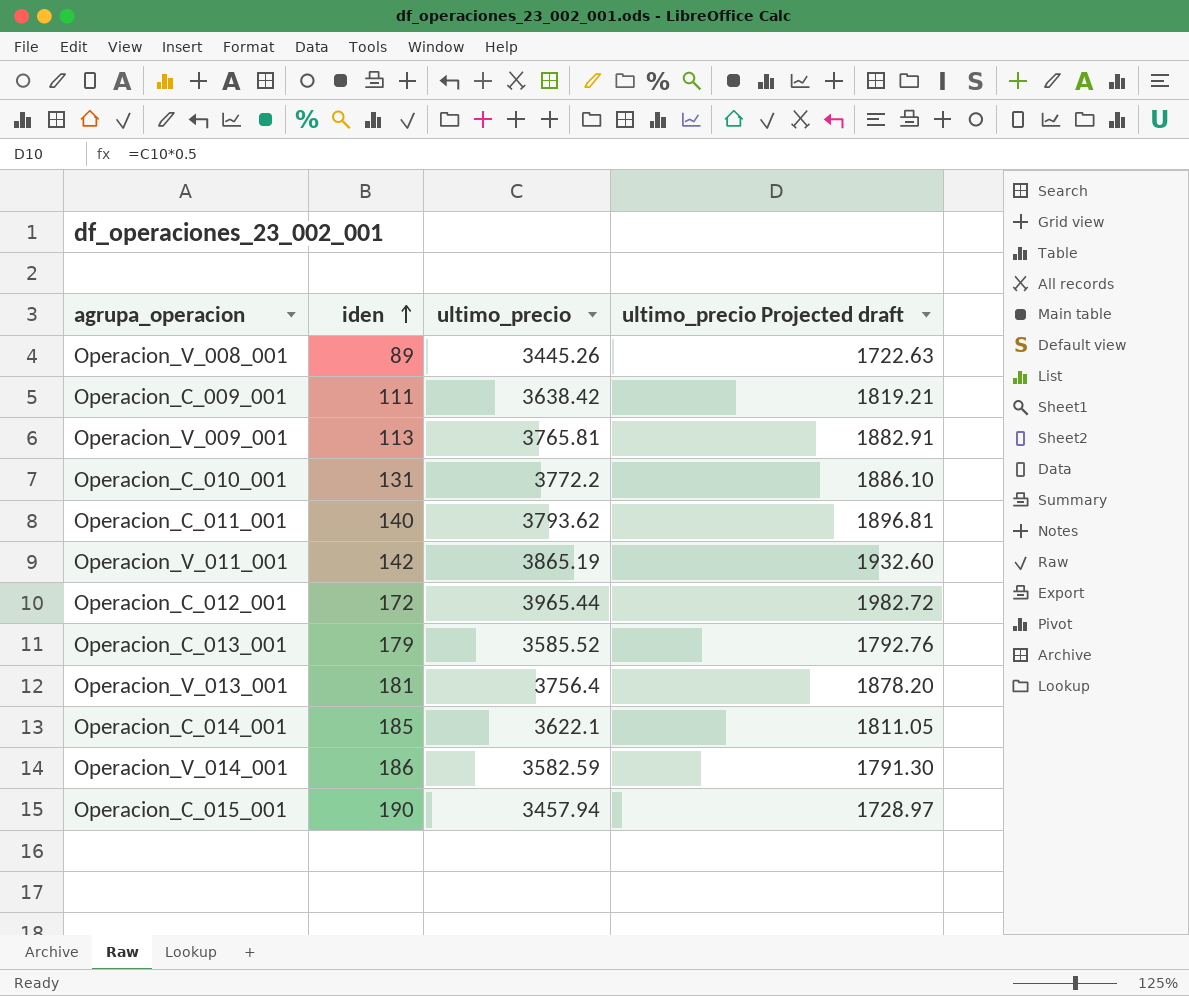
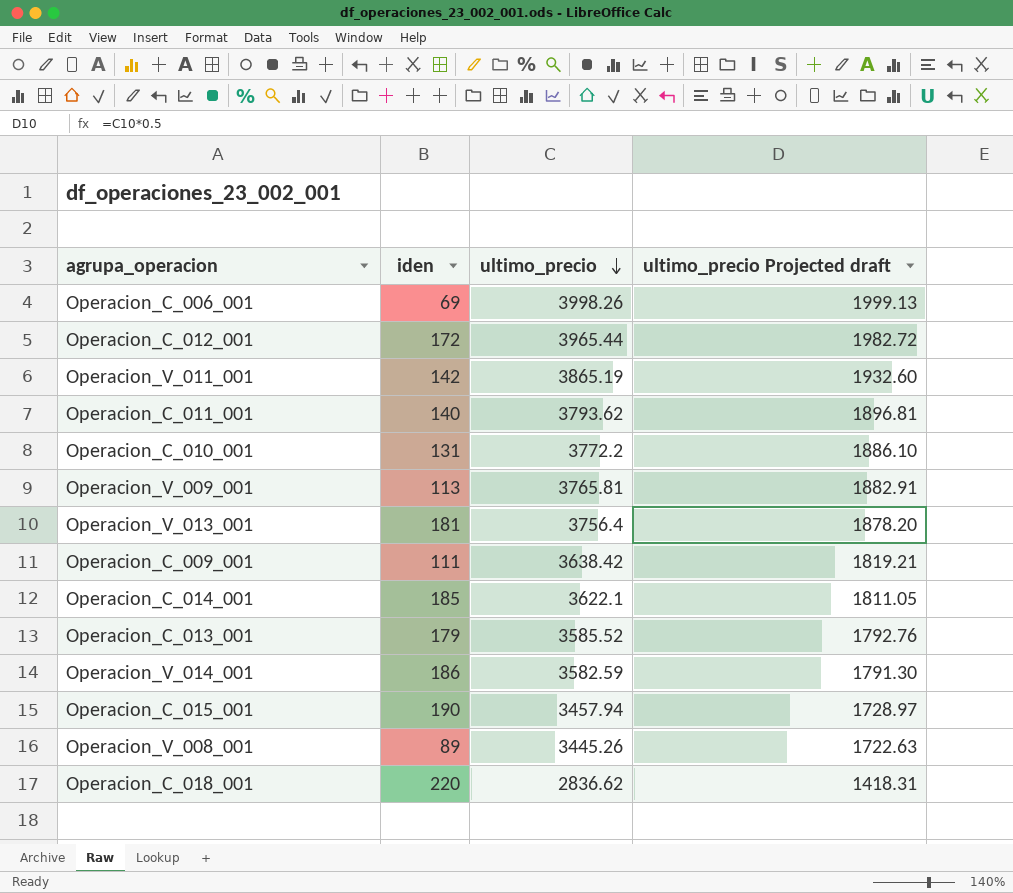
row order: iden ascending -> ultimo_precio descending
row Operacion_C_006_001: none -> 69 | 3998.26 | 1999.13
row Operacion_C_018_001: none -> 220 | 2836.62 | 1418.31

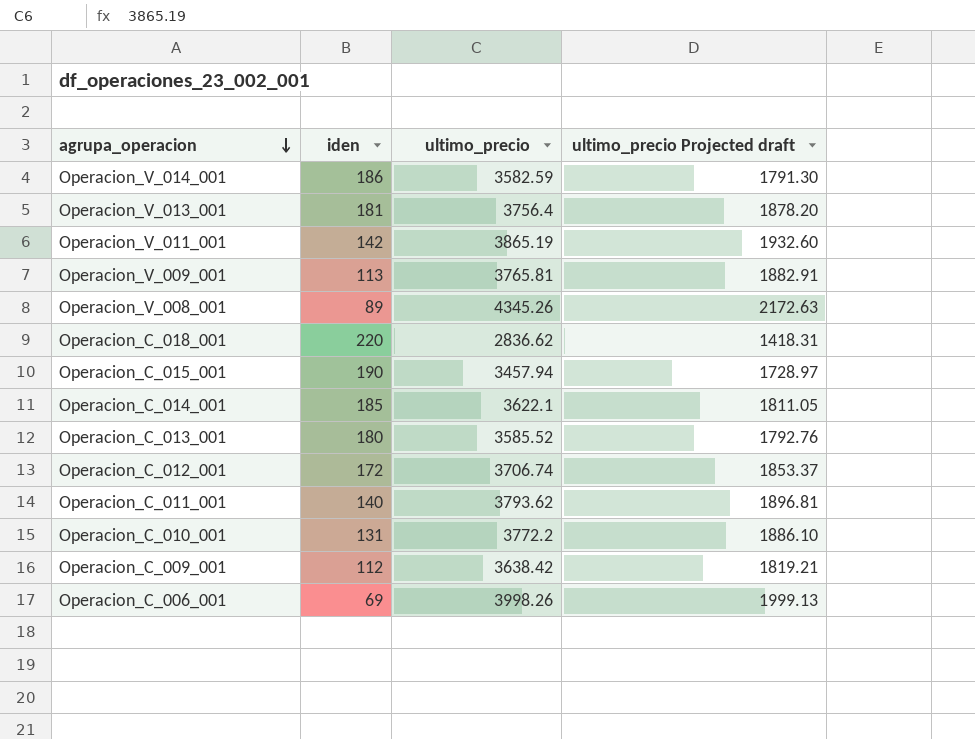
row order: ultimo_precio descending -> agrupa_operacion descending
Operacion_V_008_001 | ultimo_precio: 3445.26 -> 4345.26
Operacion_V_008_001 | ultimo_precio Projected draft: 1722.63 -> 2172.63
Operacion_C_013_001 | iden: 179 -> 180
Operacion_C_012_001 | ultimo_precio: 3965.44 -> 3706.74
Operacion_C_012_001 | ultimo_precio Projected draft: 1982.72 -> 1853.37
Operacion_C_009_001 | iden: 111 -> 112

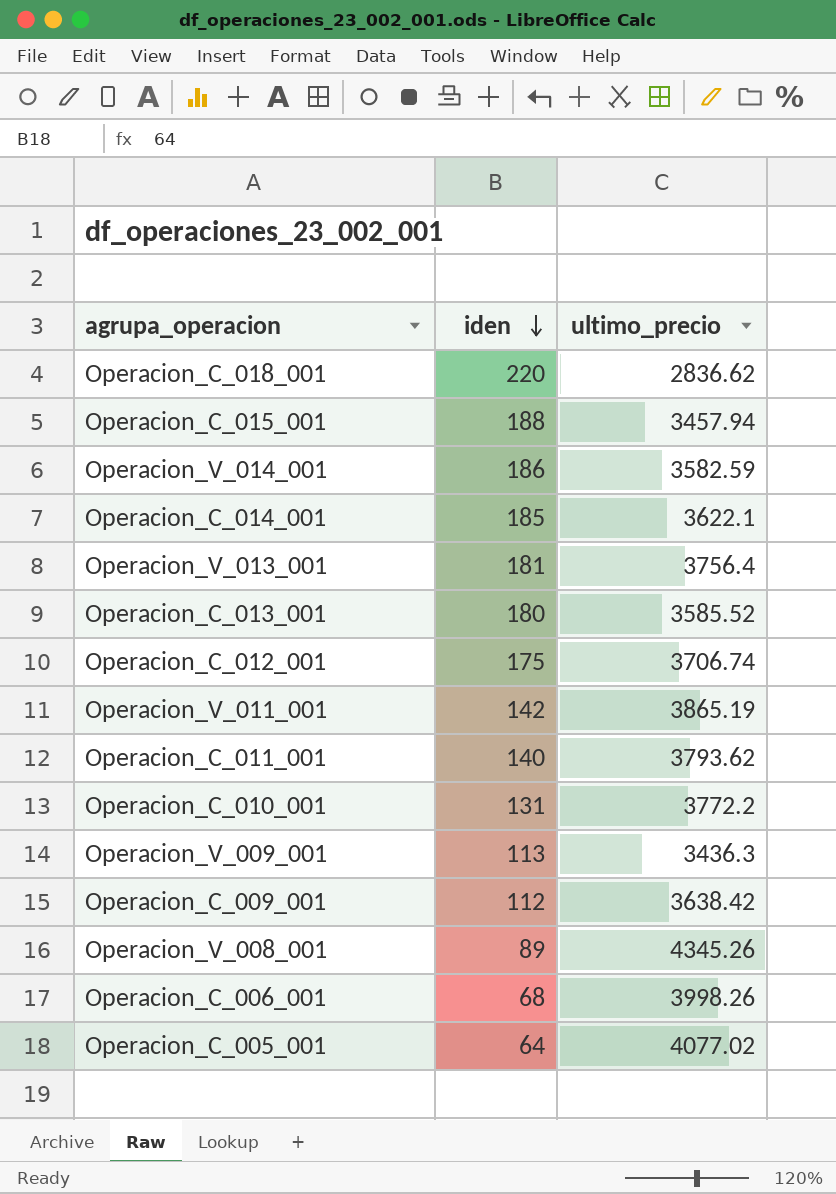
row order: agrupa_operacion descending -> iden descending
column ultimo_precio Projected draft | formula: [ultimo_precio] * 0.5 -> none
Operacion_C_015_001 | iden: 190 -> 188
Operacion_C_012_001 | iden: 172 -> 175
Operacion_V_009_001 | ultimo_precio: 3765.81 -> 3436.3
Operacion_C_006_001 | iden: 69 -> 68
row Operacion_C_005_001: none -> 64 | 4077.02

